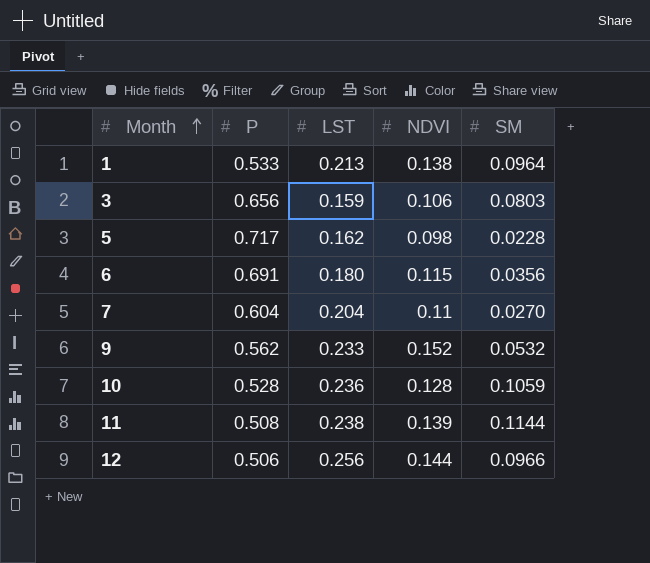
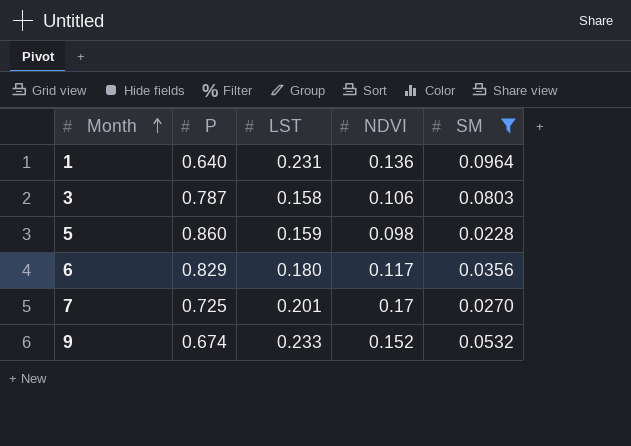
filter: none -> SM <= 0.0964
1 | P: 0.533 -> 0.640
1 | LST: 0.213 -> 0.231
1 | NDVI: 0.138 -> 0.136
3 | P: 0.656 -> 0.787
3 | LST: 0.159 -> 0.158
5 | P: 0.717 -> 0.860
5 | LST: 0.162 -> 0.159
6 | P: 0.691 -> 0.829
6 | NDVI: 0.115 -> 0.117
7 | P: 0.604 -> 0.725
7 | LST: 0.204 -> 0.201
7 | NDVI: 0.11 -> 0.17
9 | P: 0.562 -> 0.674

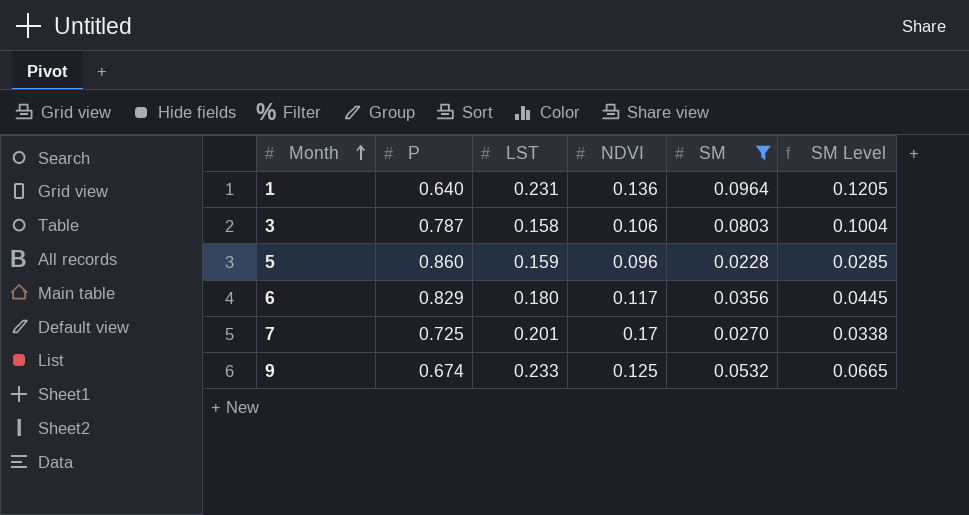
column SM Level | formula: none -> [SM] * 1.25
5 | NDVI: 0.098 -> 0.096
9 | NDVI: 0.152 -> 0.125

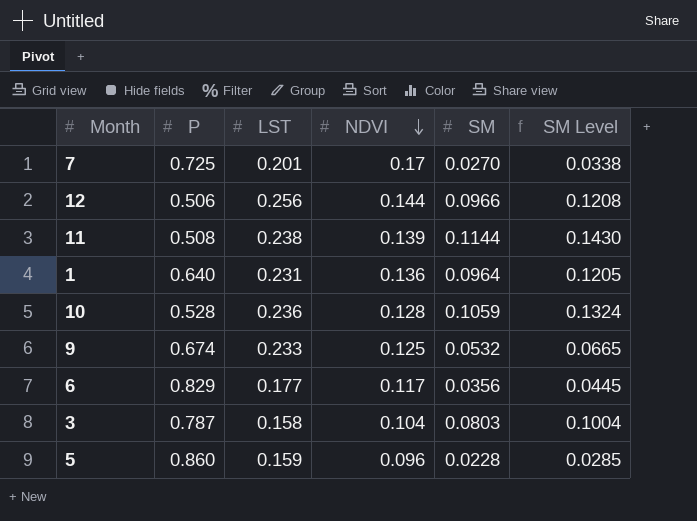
filter: SM <= 0.0964 -> none
row order: Month ascending -> NDVI descending
6 | LST: 0.180 -> 0.177
3 | NDVI: 0.106 -> 0.104

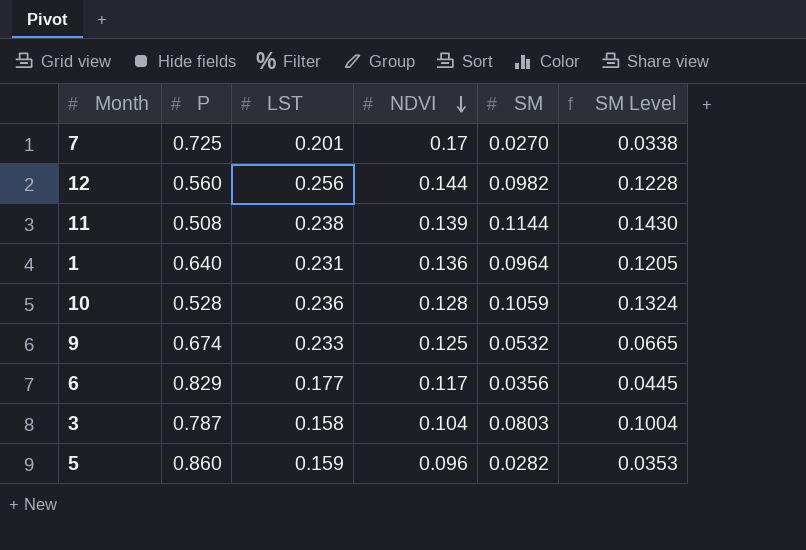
12 | P: 0.506 -> 0.560
12 | SM: 0.0966 -> 0.0982
12 | SM Level: 0.1208 -> 0.1228
5 | SM: 0.0228 -> 0.0282
5 | SM Level: 0.0285 -> 0.0353

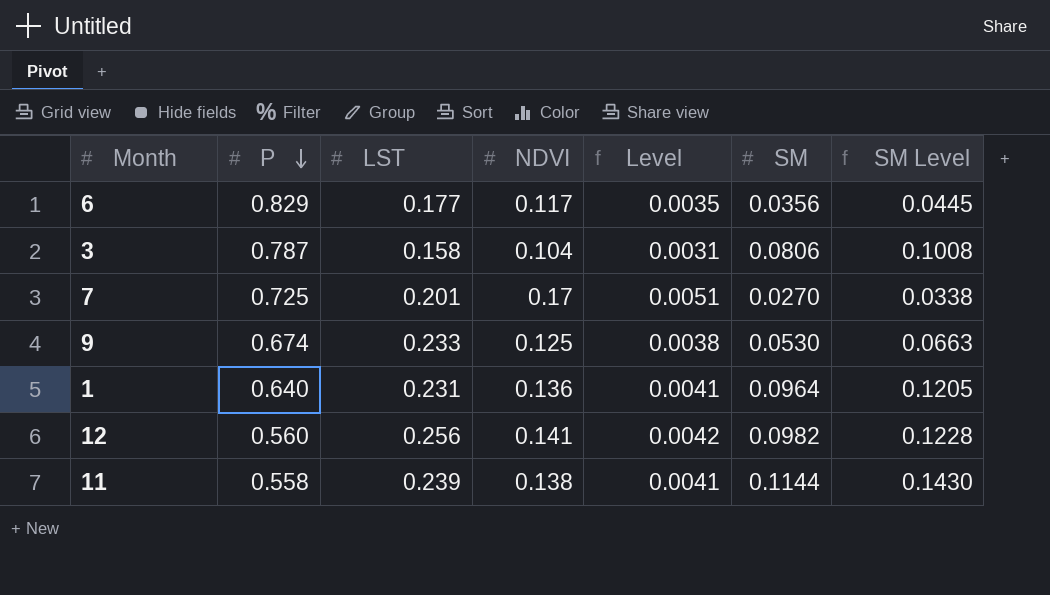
row order: NDVI descending -> P descending
column Level | formula: none -> [NDVI] * 0.03
row 10: 0.528 | 0.236 | 0.128 | 0.1059 | 0.1324 -> none
row 5: 0.860 | 0.159 | 0.096 | 0.0282 | 0.0353 -> none
3 | SM: 0.0803 -> 0.0806
3 | SM Level: 0.1004 -> 0.1008
9 | SM: 0.0532 -> 0.0530
9 | SM Level: 0.0665 -> 0.0663
12 | NDVI: 0.144 -> 0.141
11 | P: 0.508 -> 0.558
11 | LST: 0.238 -> 0.239
11 | NDVI: 0.139 -> 0.138

